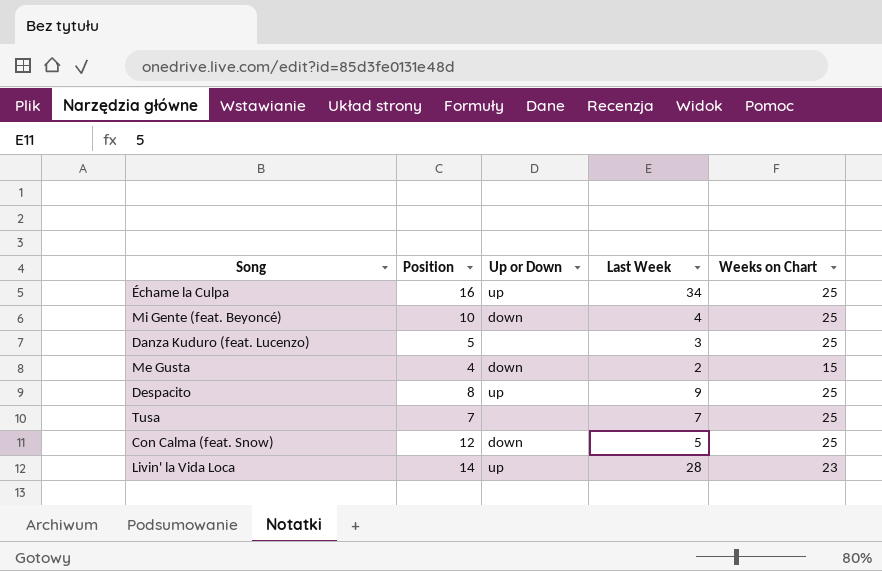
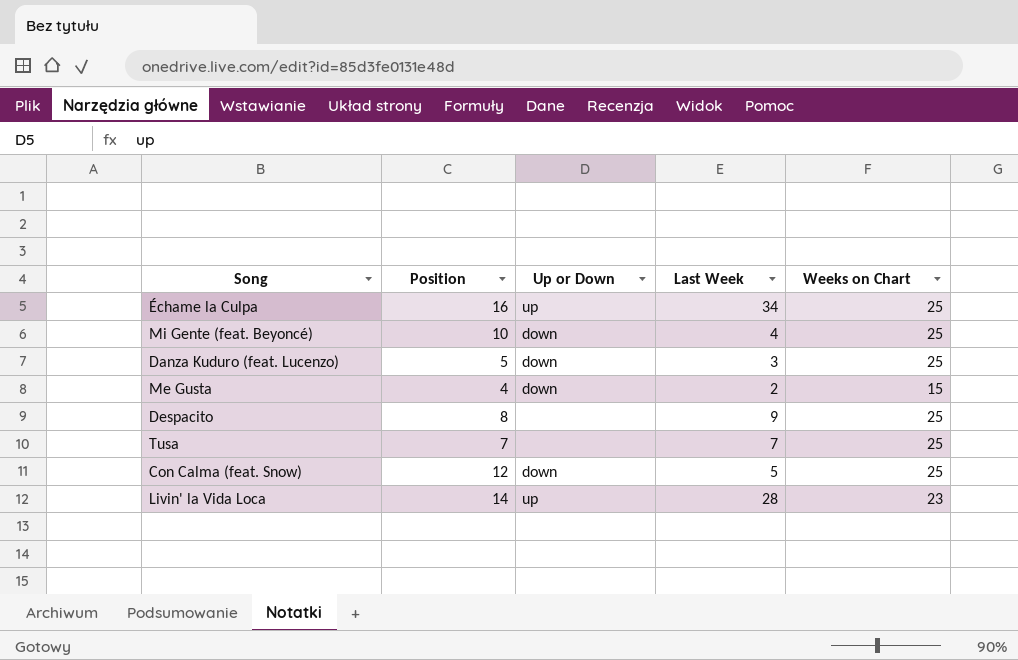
Danza Kuduro (feat. Lucenzo) | Up or Down: none -> down
Despacito | Up or Down: up -> none

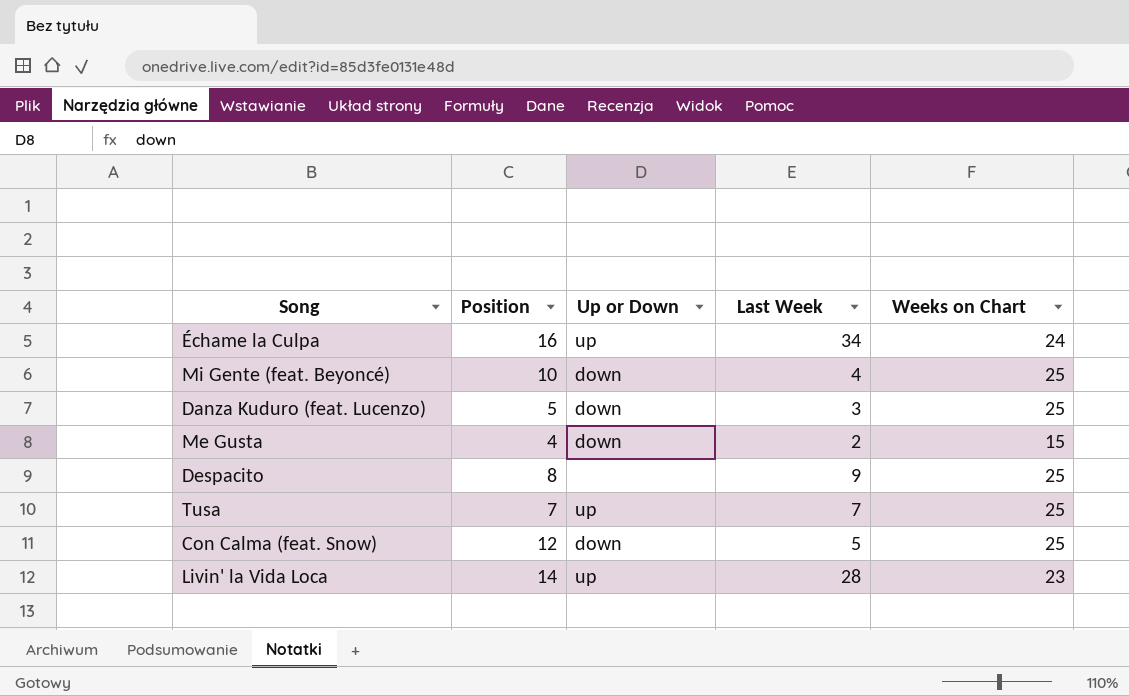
Échame la Culpa | Weeks on Chart: 25 -> 24
Tusa | Up or Down: none -> up

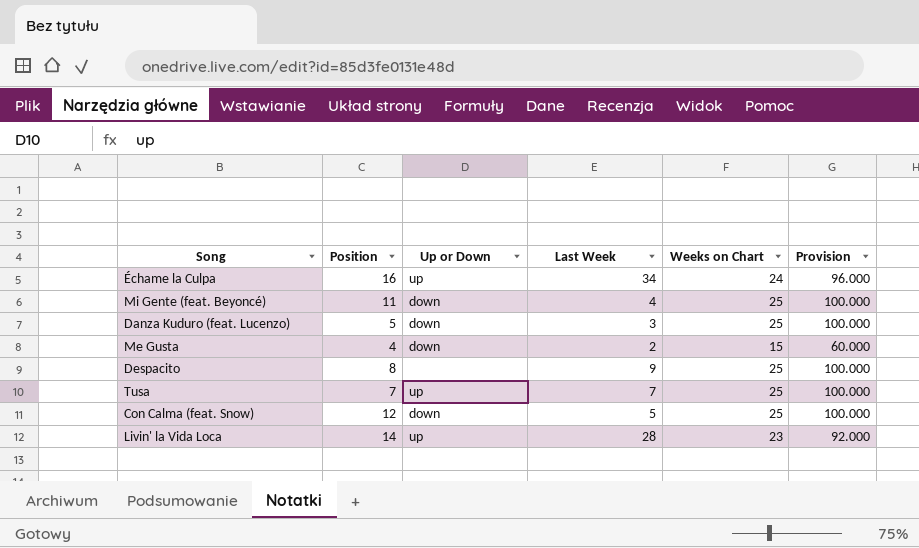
column Provision | formula: none -> [Weeks on Chart] * 4
Mi Gente (feat. Beyoncé) | Position: 10 -> 11

